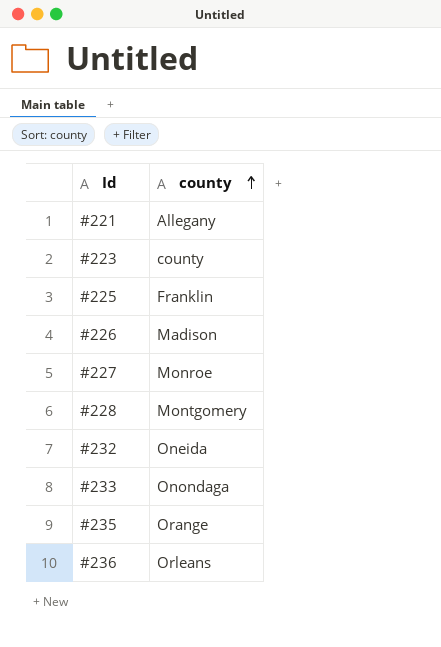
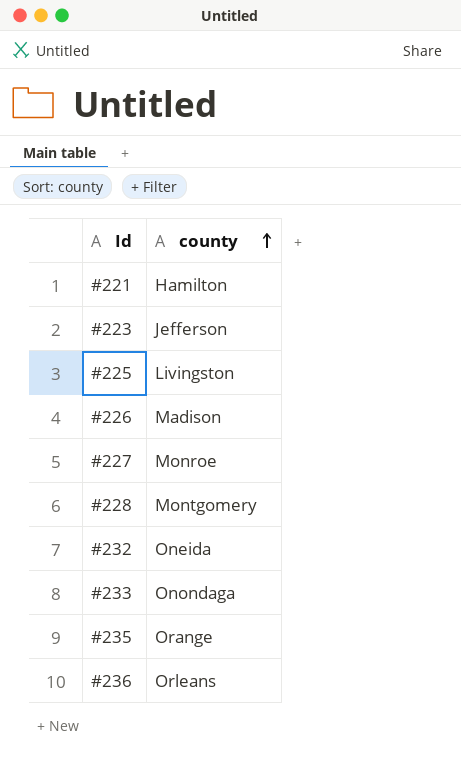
#221 | county: Allegany -> Hamilton
#223 | county: county -> Jefferson
#225 | county: Franklin -> Livingston

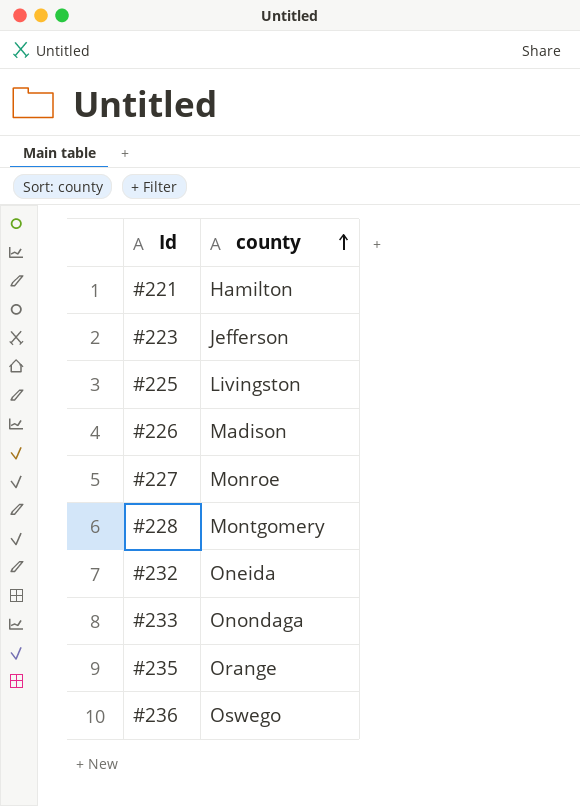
#236 | county: Orleans -> Oswego

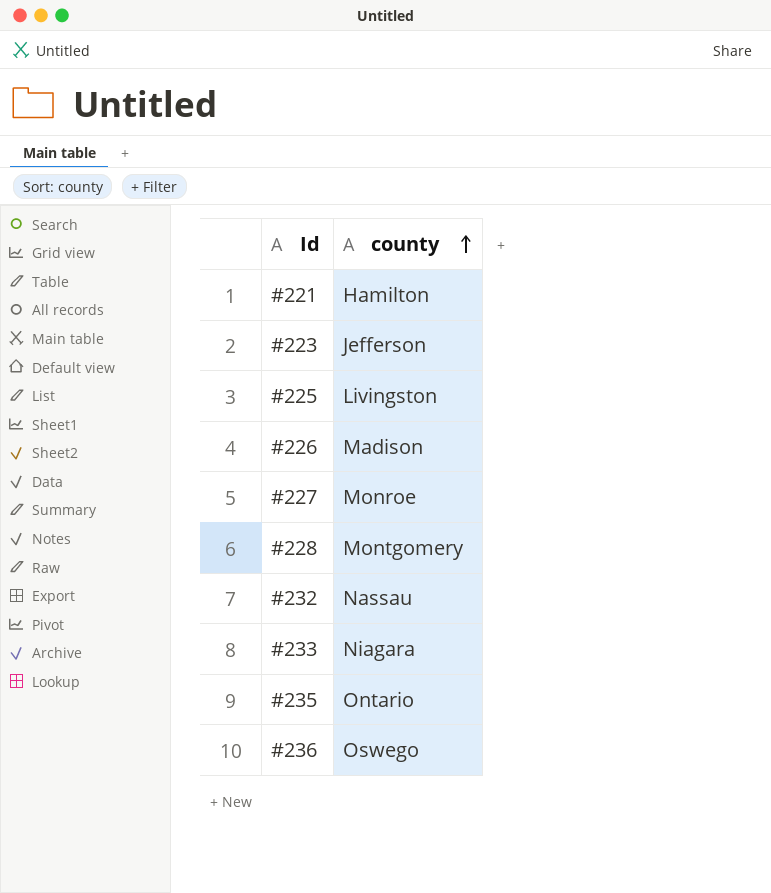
#232 | county: Oneida -> Nassau
#233 | county: Onondaga -> Niagara
#235 | county: Orange -> Ontario

